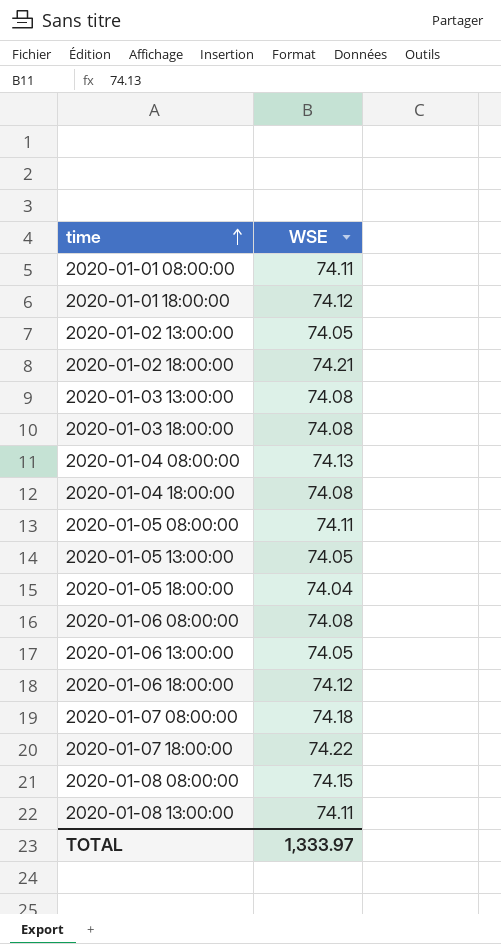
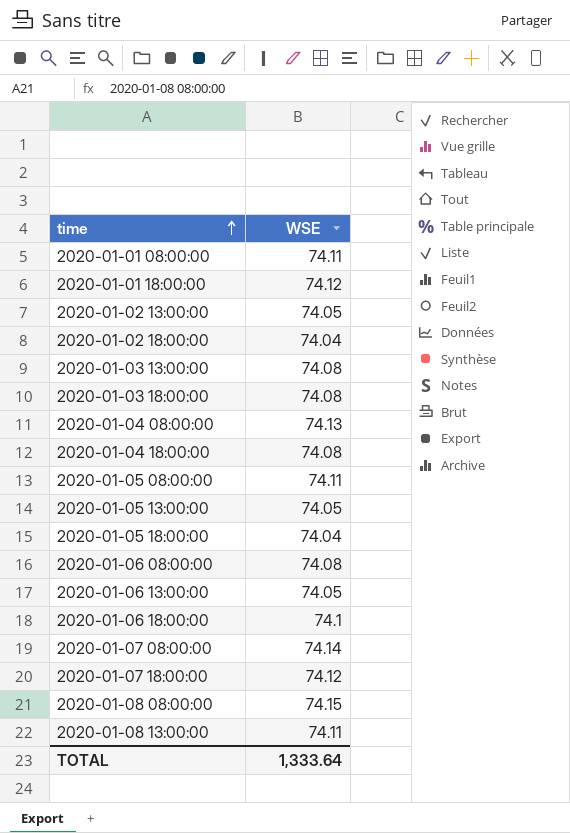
2020-01-02 18:00:00 | WSE: 74.21 -> 74.04
2020-01-06 18:00:00 | WSE: 74.12 -> 74.1
2020-01-07 08:00:00 | WSE: 74.18 -> 74.14
2020-01-07 18:00:00 | WSE: 74.22 -> 74.12
TOTAL | WSE: 1,333.97 -> 1,333.64

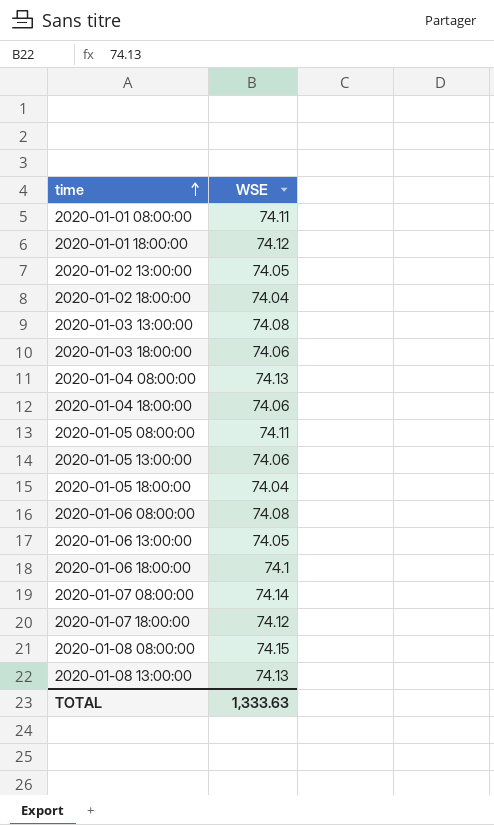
2020-01-03 18:00:00 | WSE: 74.08 -> 74.06
2020-01-04 18:00:00 | WSE: 74.08 -> 74.06
2020-01-05 13:00:00 | WSE: 74.05 -> 74.06
2020-01-08 13:00:00 | WSE: 74.11 -> 74.13
TOTAL | WSE: 1,333.64 -> 1,333.63

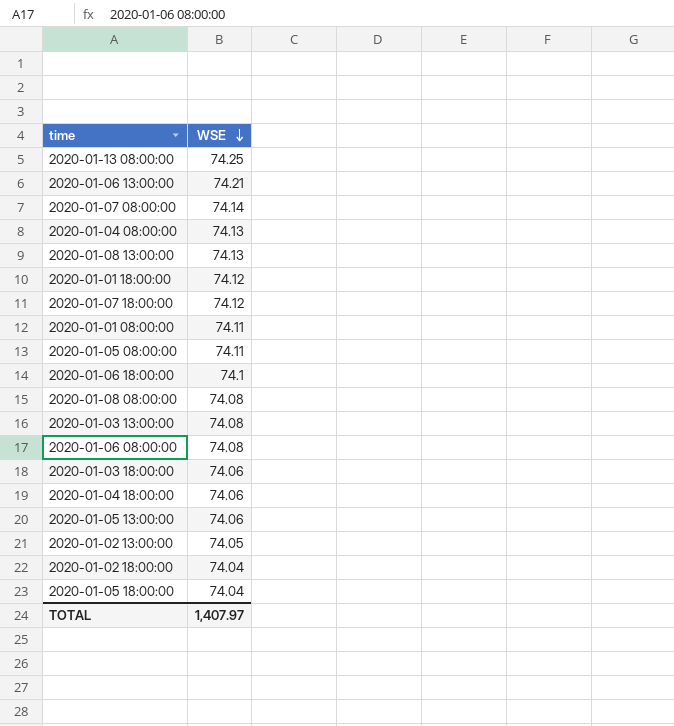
row order: time ascending -> WSE descending
row 2020-01-13 08:00:00: none -> 74.25
2020-01-06 13:00:00 | WSE: 74.05 -> 74.21
2020-01-08 08:00:00 | WSE: 74.15 -> 74.08
TOTAL | WSE: 1,333.63 -> 1,407.97

